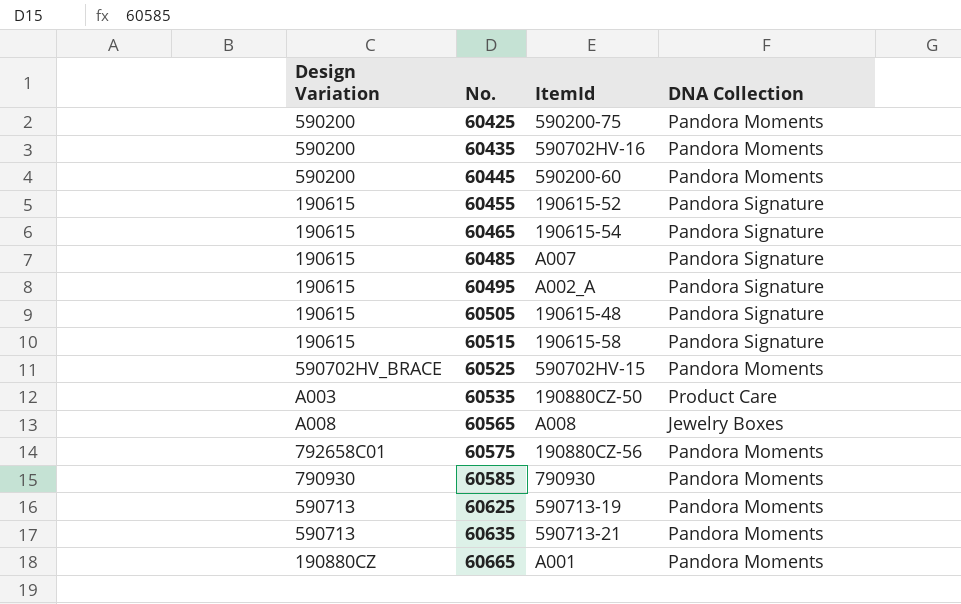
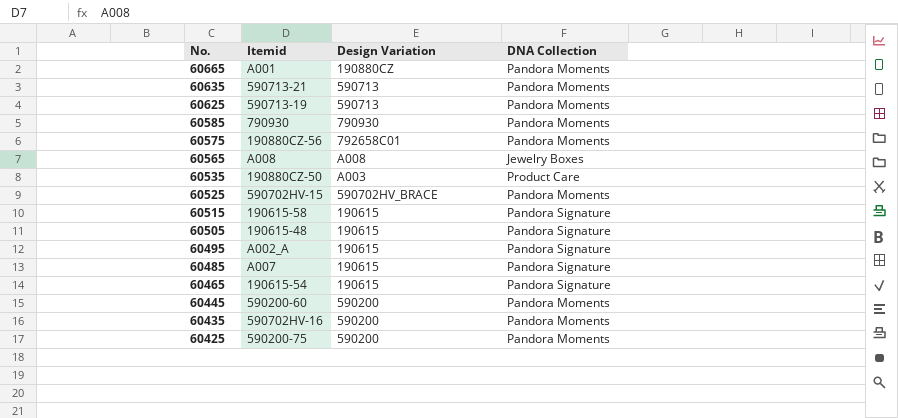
row order: No. ascending -> No. descending
column name: ItemId -> Itemid
column Design Variation | position: 1 -> 3
row 60455: 190615 | 190615-52 | Pandora Signature -> none

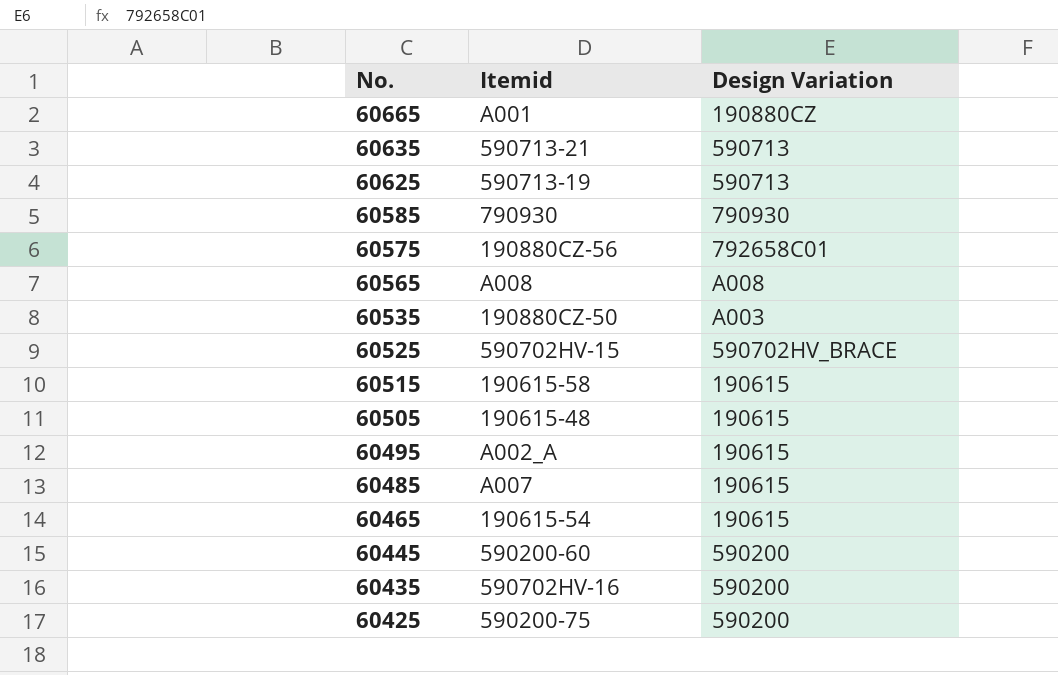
column DNA Collection | position: 4 -> none

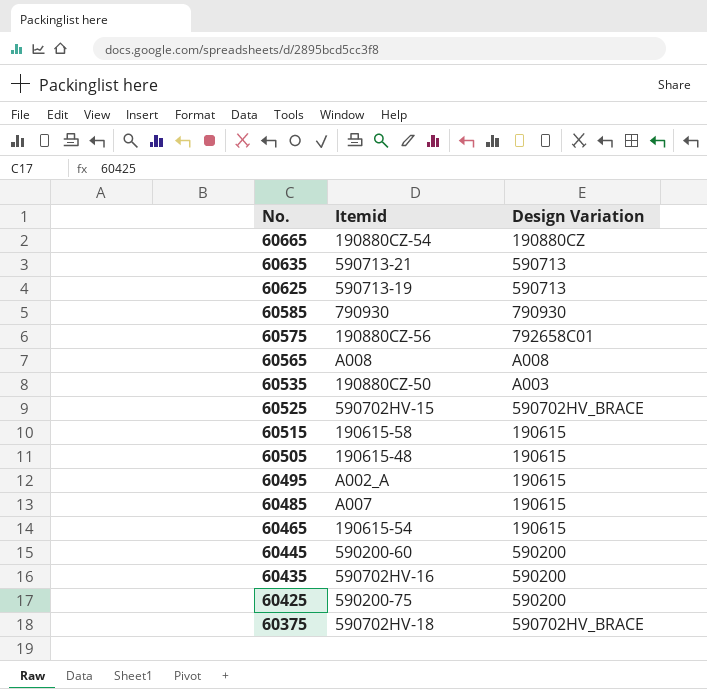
60665 | Itemid: A001 -> 190880CZ-54
row 60375: none -> 590702HV-18 | 590702HV_BRACE

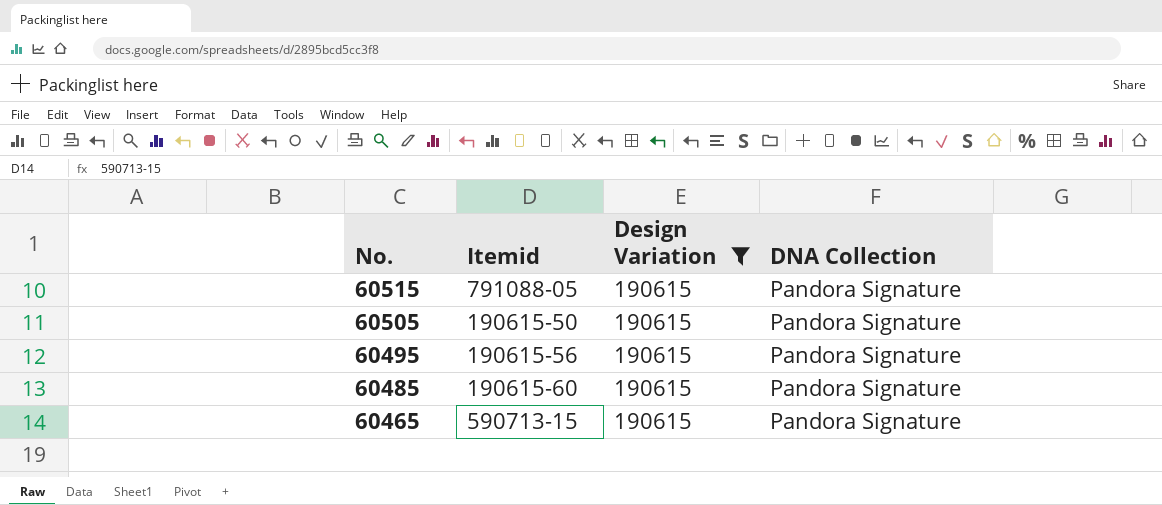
filter: none -> Design Variation = 190615
column DNA Collection | position: none -> 4
60515 | Itemid: 190615-58 -> 791088-05
60505 | Itemid: 190615-48 -> 190615-50
60495 | Itemid: A002_A -> 190615-56
60485 | Itemid: A007 -> 190615-60
60465 | Itemid: 190615-54 -> 590713-15

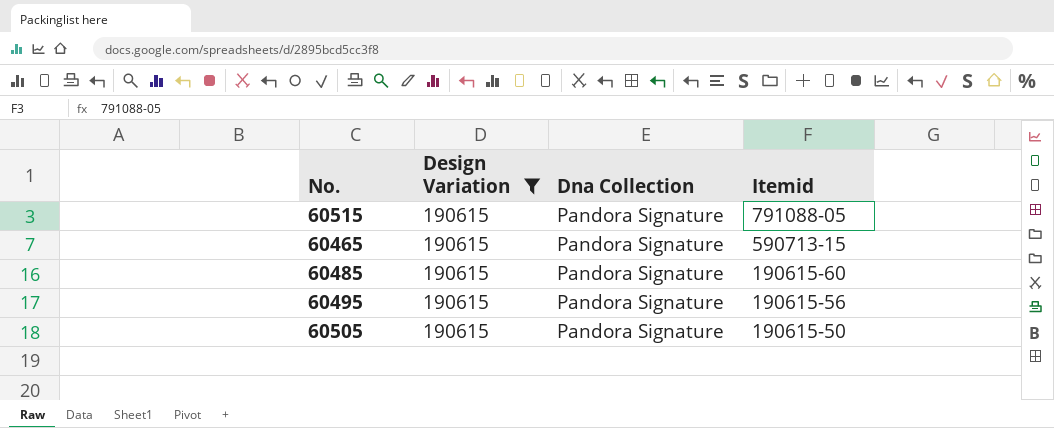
row order: No. descending -> Itemid descending
column name: DNA Collection -> Dna Collection
column Itemid | position: 2 -> 4

